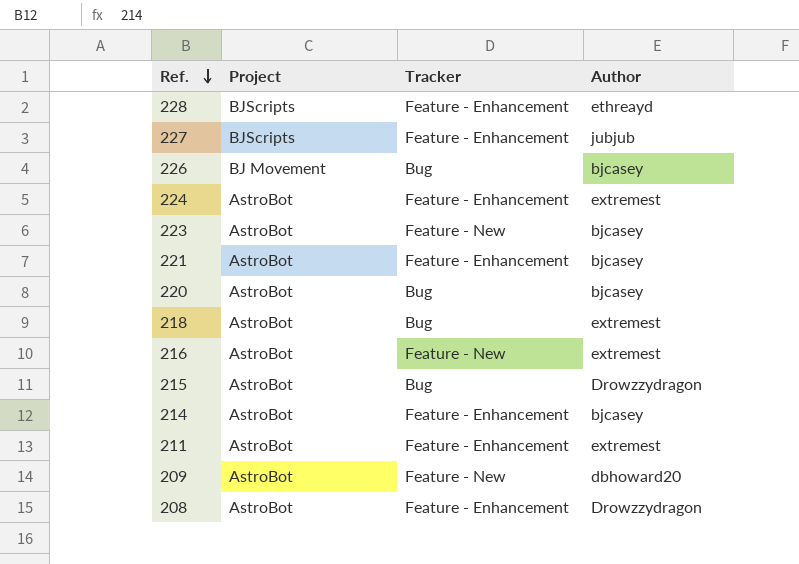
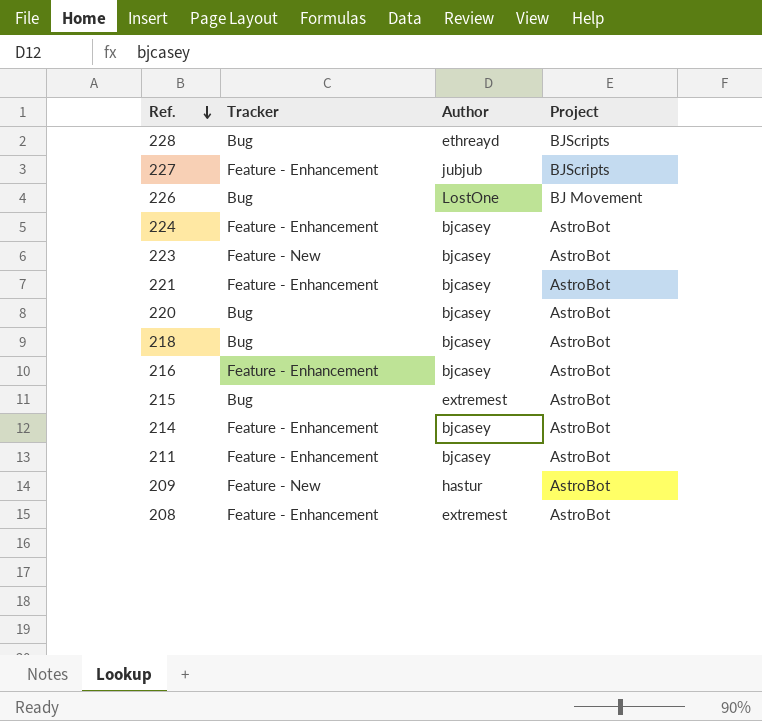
column Project | position: 2 -> 4
228 | Tracker: Feature - Enhancement -> Bug
226 | Author: bjcasey -> LostOne
224 | Author: extremest -> bjcasey
218 | Author: extremest -> bjcasey
216 | Tracker: Feature - New -> Feature - Enhancement
216 | Author: extremest -> bjcasey
215 | Author: Drowzzydragon -> extremest
211 | Author: extremest -> bjcasey
209 | Author: dbhoward20 -> hastur
208 | Author: Drowzzydragon -> extremest

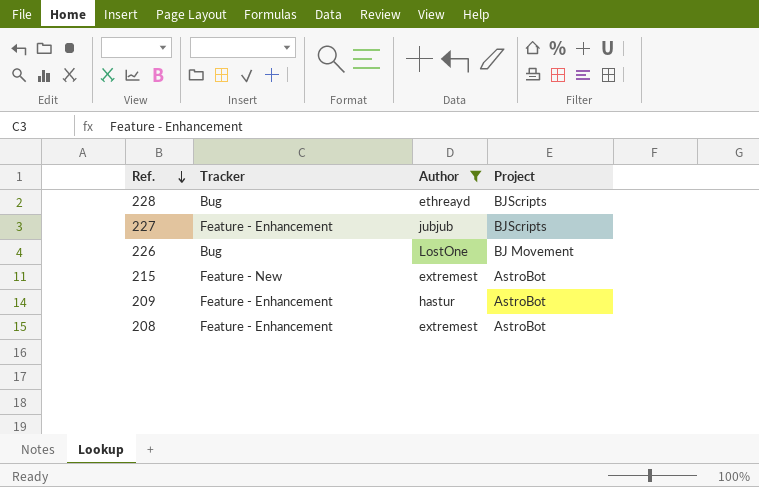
filter: none -> Author != bjcasey
215 | Tracker: Bug -> Feature - New
209 | Tracker: Feature - New -> Feature - Enhancement

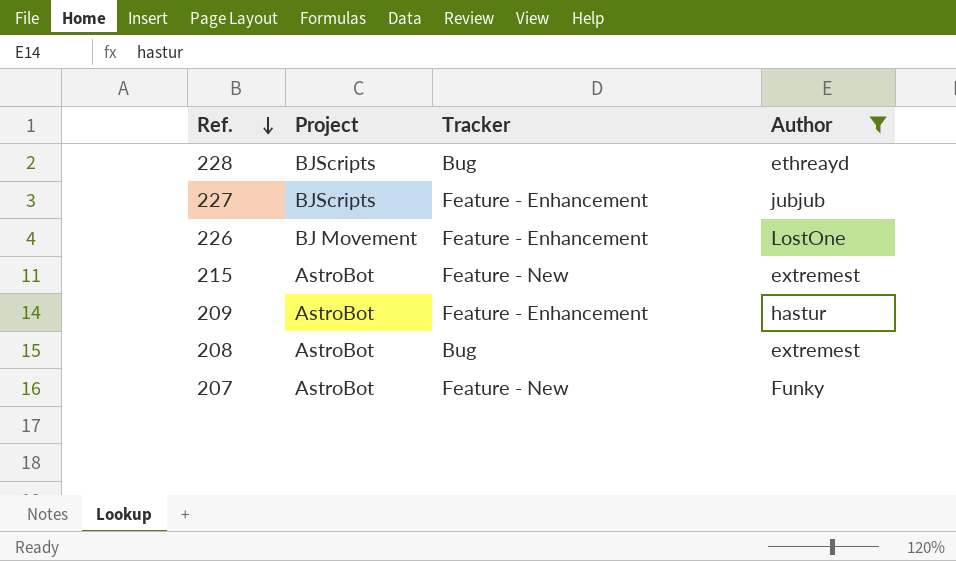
column Project | position: 4 -> 2
226 | Tracker: Bug -> Feature - Enhancement
208 | Tracker: Feature - Enhancement -> Bug
row 207: none -> AstroBot | Feature - New | Funky

